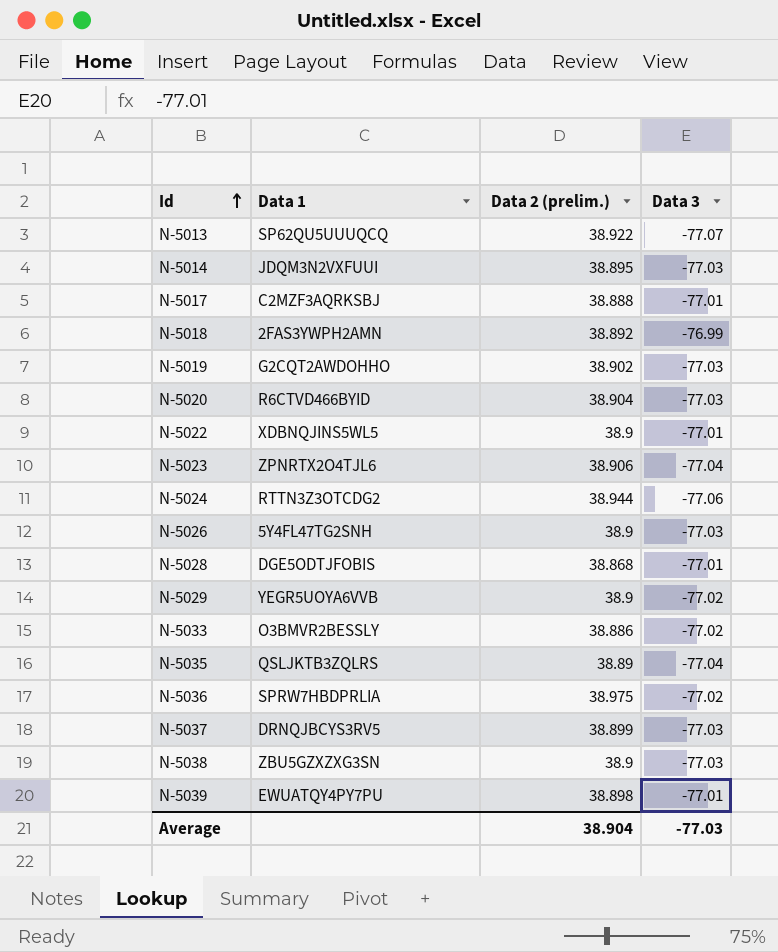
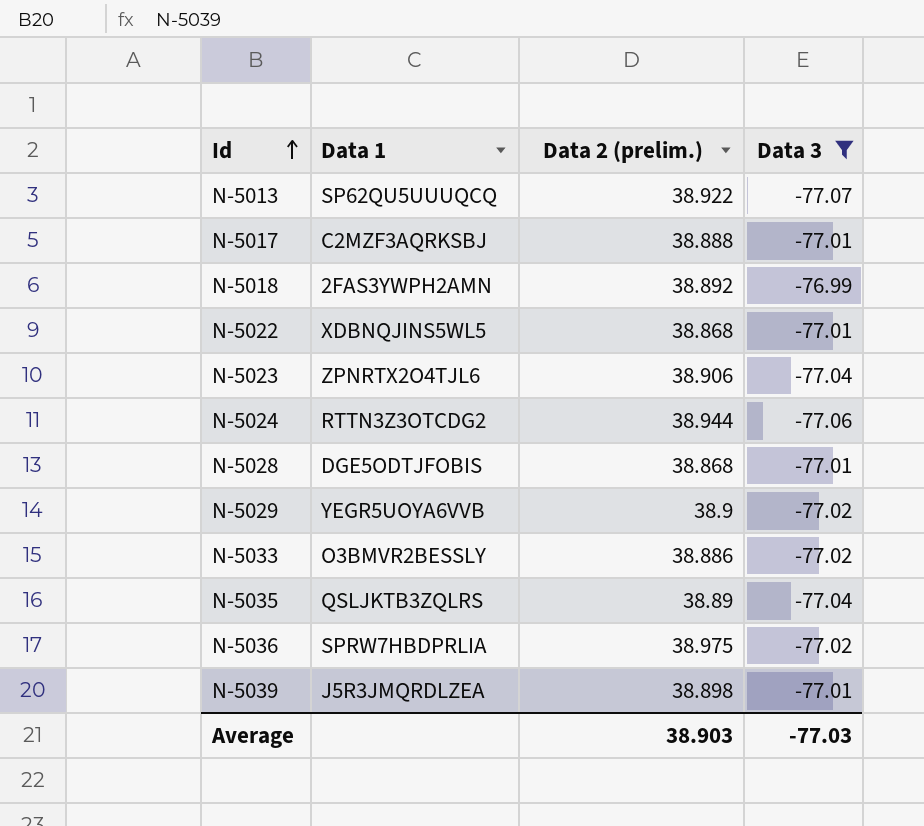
filter: none -> Data 3 != -77.03
N-5022 | Data 2 (prelim.): 38.9 -> 38.868
N-5039 | Data 1: EWUATQY4PY7PU -> J5R3JMQRDLZEA
Average | Data 2 (prelim.): 38.904 -> 38.903

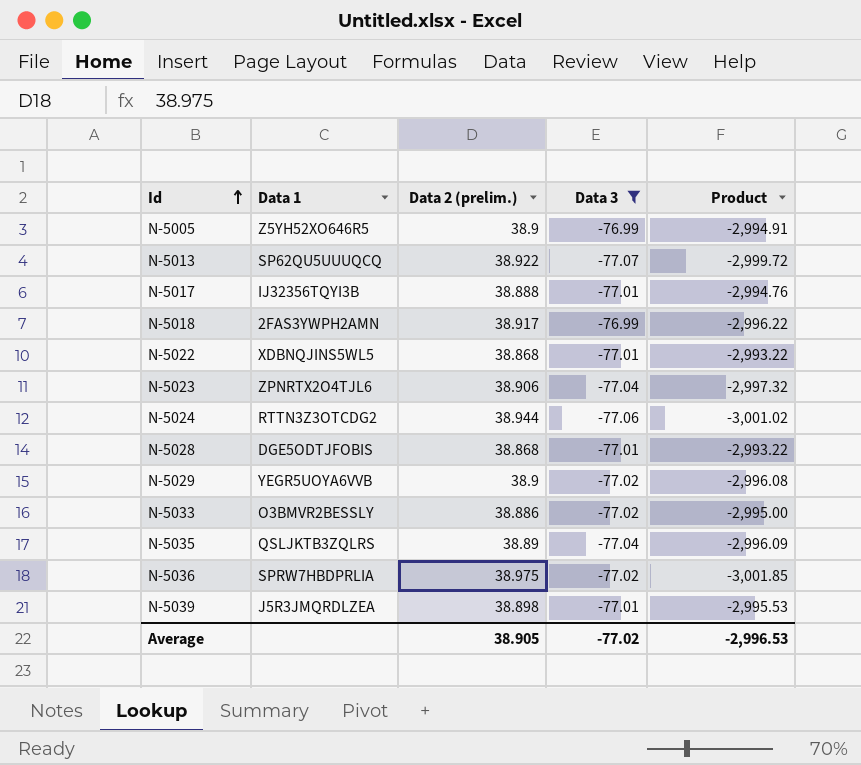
column Product | formula: none -> [Data 2 (prelim.)] * [Data 3]
row N-5005: none -> Z5YH52XO646R5 | 38.9 | -76.99 | -2,994.91
N-5017 | Data 1: C2MZF3AQRKSBJ -> IJ32356TQYI3B
N-5018 | Data 2 (prelim.): 38.892 -> 38.917
Average | Data 2 (prelim.): 38.903 -> 38.905
Average | Data 3: -77.03 -> -77.02

